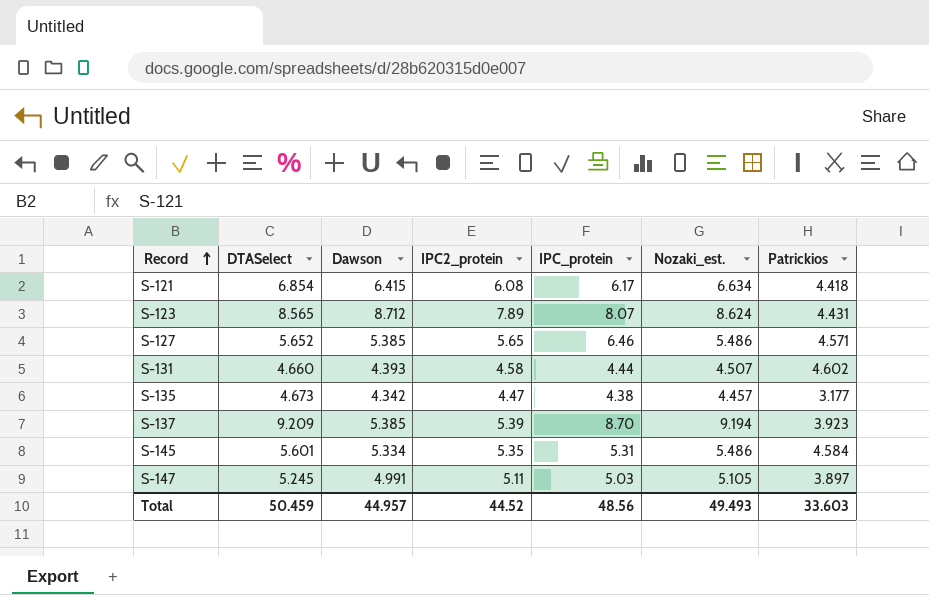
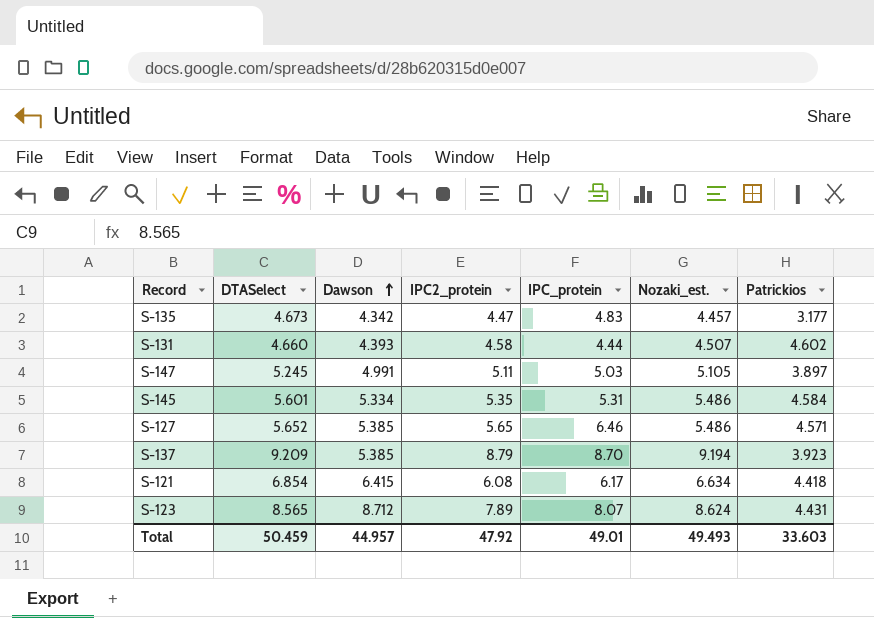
row order: Record ascending -> Dawson ascending
S-135 | IPC_protein: 4.38 -> 4.83
S-137 | IPC2_protein: 5.39 -> 8.79
Total | IPC2_protein: 44.52 -> 47.92
Total | IPC_protein: 48.56 -> 49.01

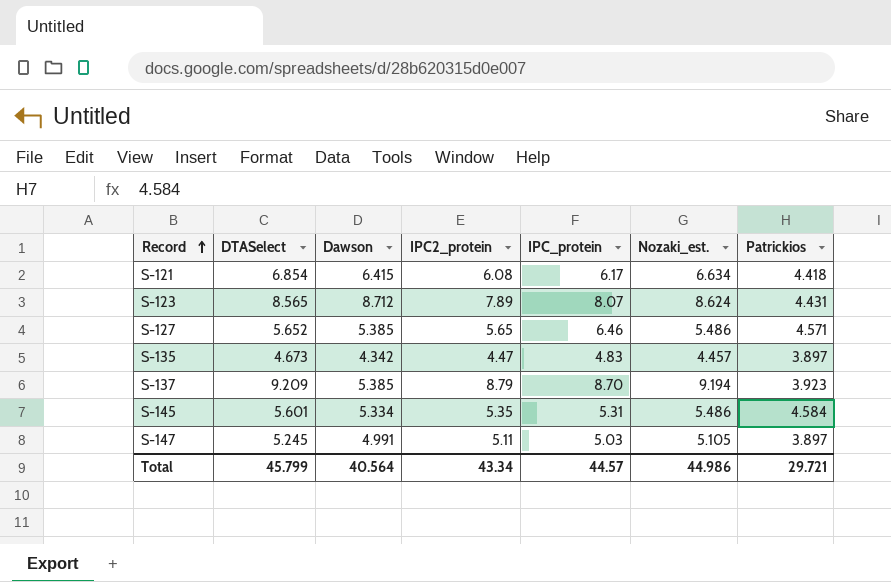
row order: Dawson ascending -> Record ascending
row S-131: 4.660 | 4.393 | 4.58 | 4.44 | 4.507 | 4.602 -> none
S-135 | Patrickios: 3.177 -> 3.897
Total | DTASelect: 50.459 -> 45.799
Total | Dawson: 44.957 -> 40.564
Total | IPC2_protein: 47.92 -> 43.34
Total | IPC_protein: 49.01 -> 44.57
Total | Nozaki_est.: 49.493 -> 44.986
Total | Patrickios: 33.603 -> 29.721

